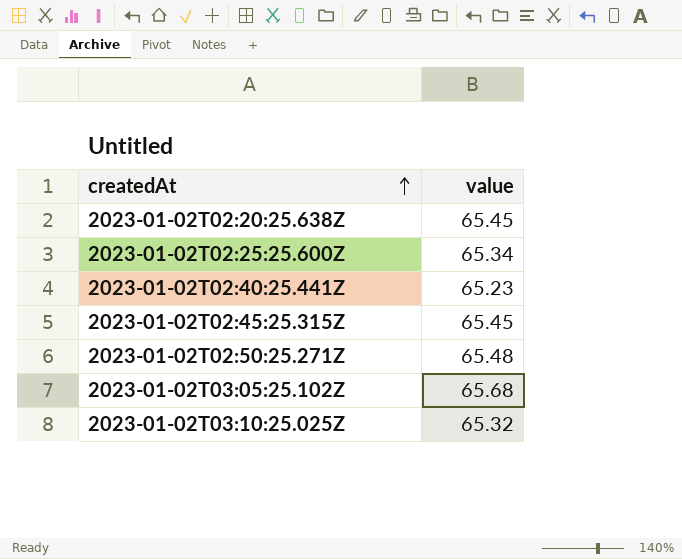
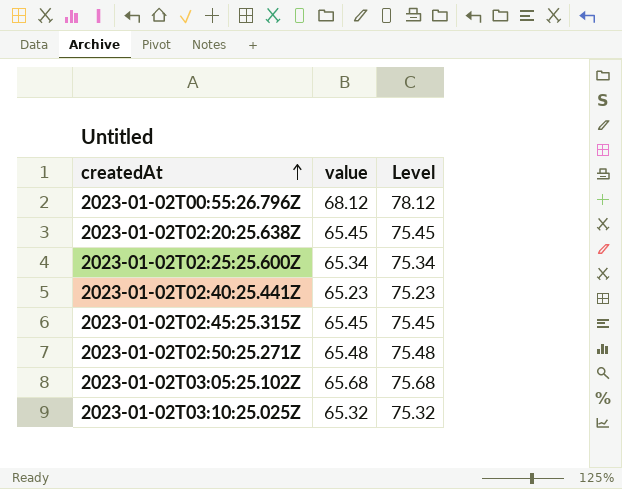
column Level | formula: none -> [value] + 10
row 2023-01-02T00:55:26.796Z: none -> 68.12 | 78.12

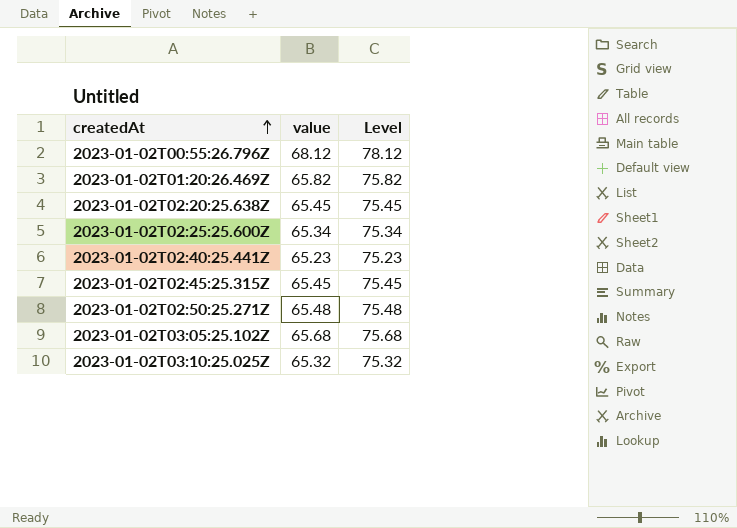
row 2023-01-02T01:20:26.469Z: none -> 65.82 | 75.82

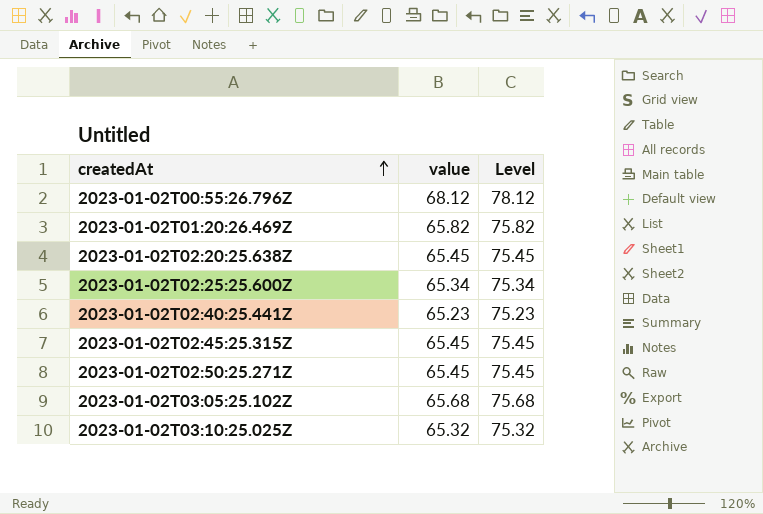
2023-01-02T02:50:25.271Z | value: 65.48 -> 65.45
2023-01-02T02:50:25.271Z | Level: 75.48 -> 75.45

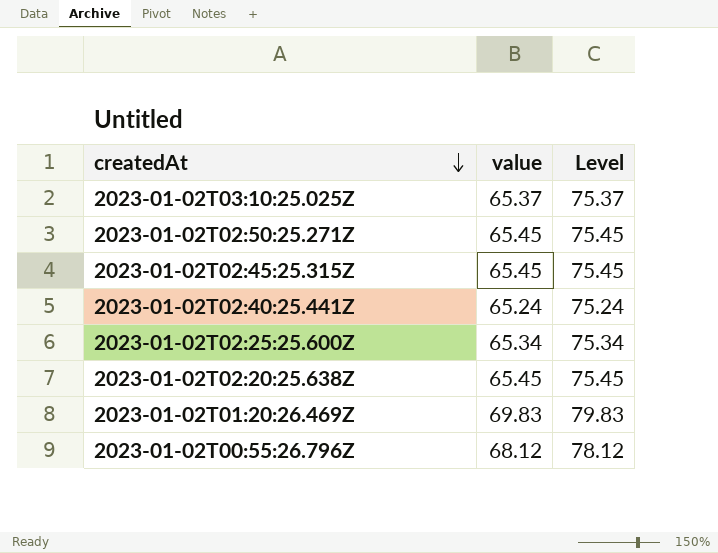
row order: createdAt ascending -> createdAt descending
row 2023-01-02T03:05:25.102Z: 65.68 | 75.68 -> none
2023-01-02T03:10:25.025Z | value: 65.32 -> 65.37
2023-01-02T03:10:25.025Z | Level: 75.32 -> 75.37
2023-01-02T02:40:25.441Z | value: 65.23 -> 65.24
2023-01-02T02:40:25.441Z | Level: 75.23 -> 75.24
2023-01-02T01:20:26.469Z | value: 65.82 -> 69.83
2023-01-02T01:20:26.469Z | Level: 75.82 -> 79.83

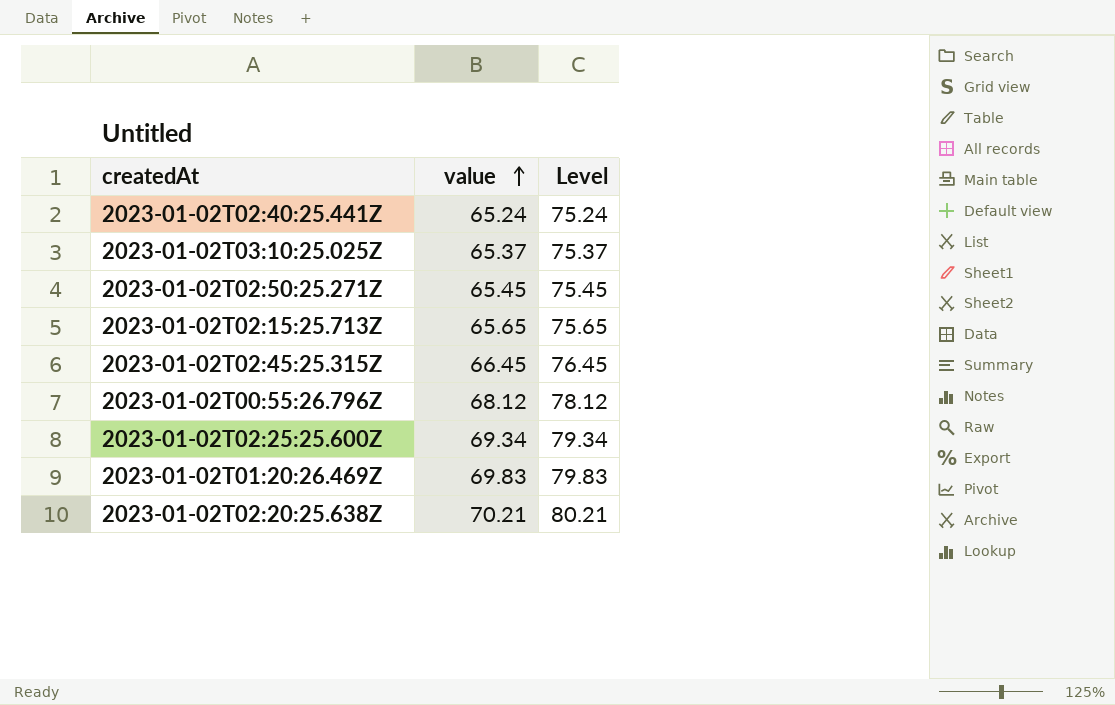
row order: createdAt descending -> value ascending
row 2023-01-02T02:15:25.713Z: none -> 65.65 | 75.65
2023-01-02T02:45:25.315Z | value: 65.45 -> 66.45
2023-01-02T02:45:25.315Z | Level: 75.45 -> 76.45
2023-01-02T02:25:25.600Z | value: 65.34 -> 69.34
2023-01-02T02:25:25.600Z | Level: 75.34 -> 79.34
2023-01-02T02:20:25.638Z | value: 65.45 -> 70.21
2023-01-02T02:20:25.638Z | Level: 75.45 -> 80.21

